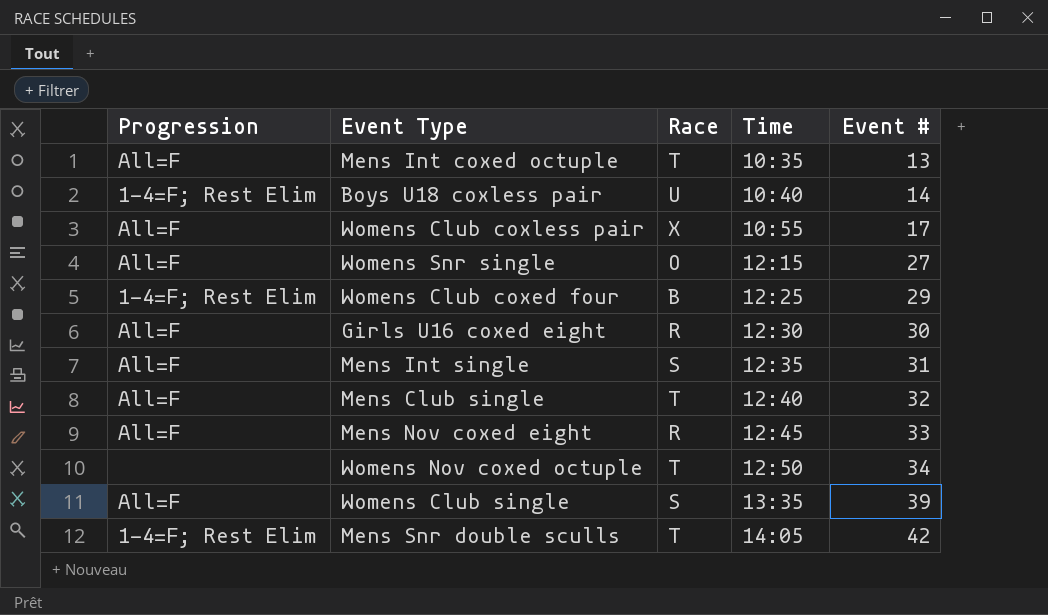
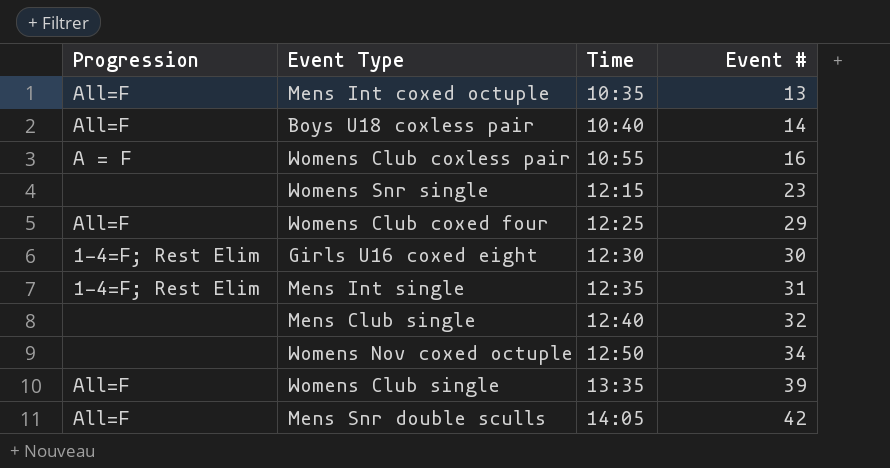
column Race | position: 3 -> none
row Mens Nov coxed eight: All=F | R | 12:45 | 33 -> none
Boys U18 coxless pair | Progression: 1-4=F; Rest Elim -> All=F
Womens Club coxless pair | Progression: All=F -> A = F
Womens Club coxless pair | Event #: 17 -> 16
Womens Snr single | Progression: All=F -> none
Womens Snr single | Event #: 27 -> 23
Womens Club coxed four | Progression: 1-4=F; Rest Elim -> All=F
Girls U16 coxed eight | Progression: All=F -> 1-4=F; Rest Elim
Mens Int single | Progression: All=F -> 1-4=F; Rest Elim
Mens Club single | Progression: All=F -> none
Mens Snr double sculls | Progression: 1-4=F; Rest Elim -> All=F

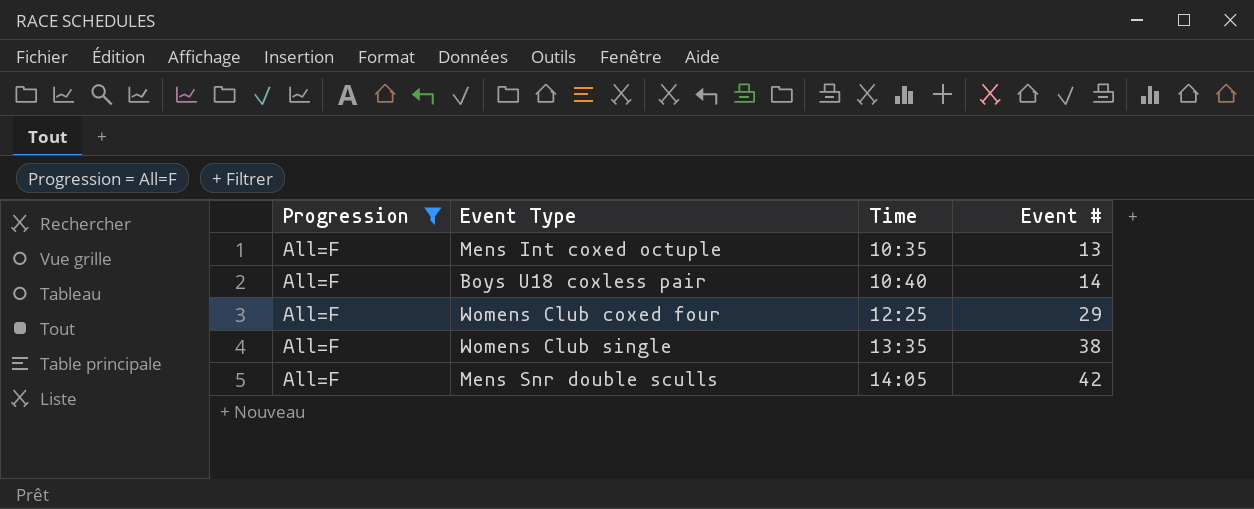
filter: none -> Progression = All=F
Womens Club single | Event #: 39 -> 38

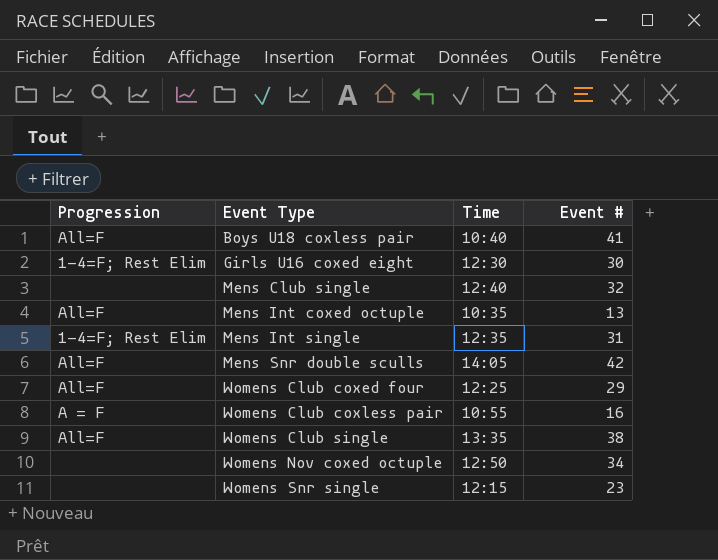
filter: Progression = All=F -> none
row order: Time ascending -> Event Type ascending
Boys U18 coxless pair | Event #: 14 -> 41

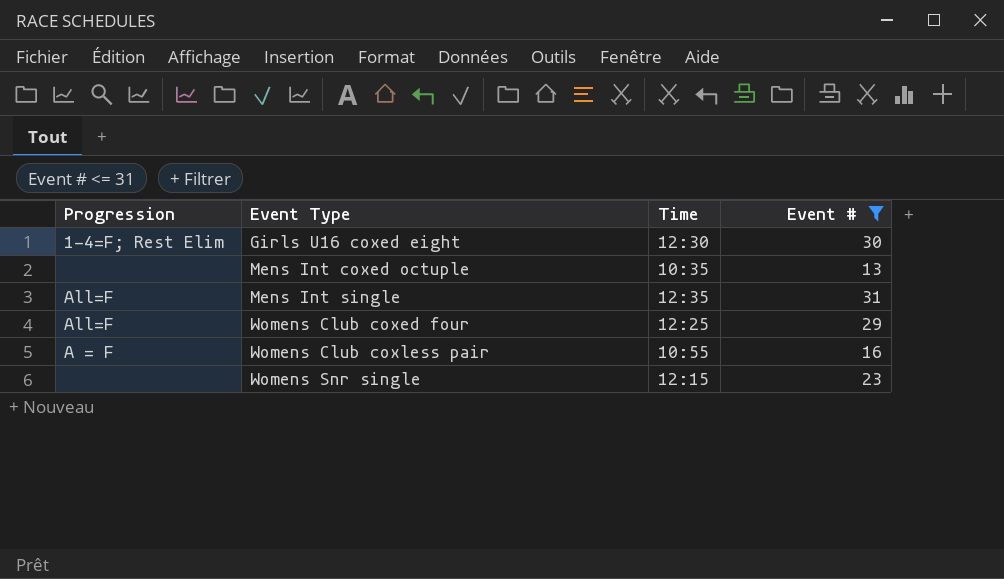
filter: none -> Event # <= 31
Mens Int coxed octuple | Progression: All=F -> none
Mens Int single | Progression: 1-4=F; Rest Elim -> All=F

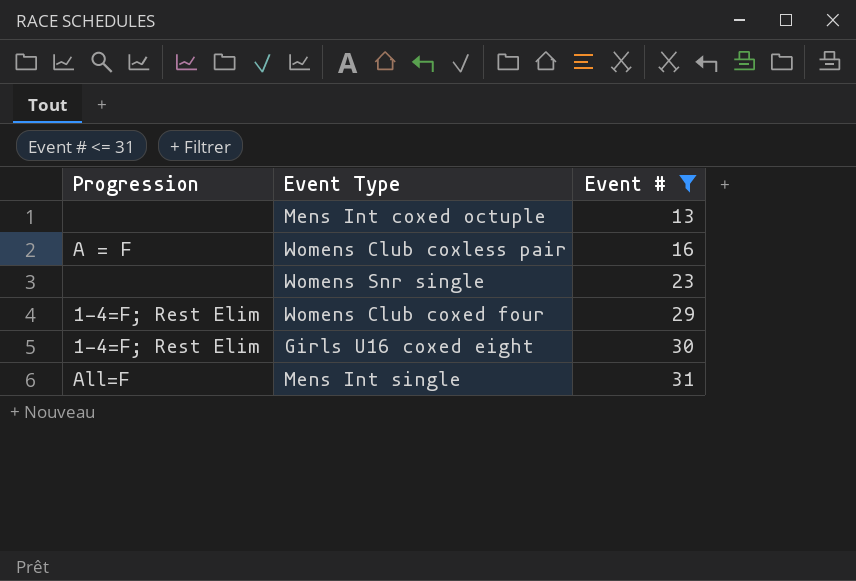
row order: Event Type ascending -> Event # ascending
column Time | position: 3 -> none
Womens Club coxed four | Progression: All=F -> 1-4=F; Rest Elim

